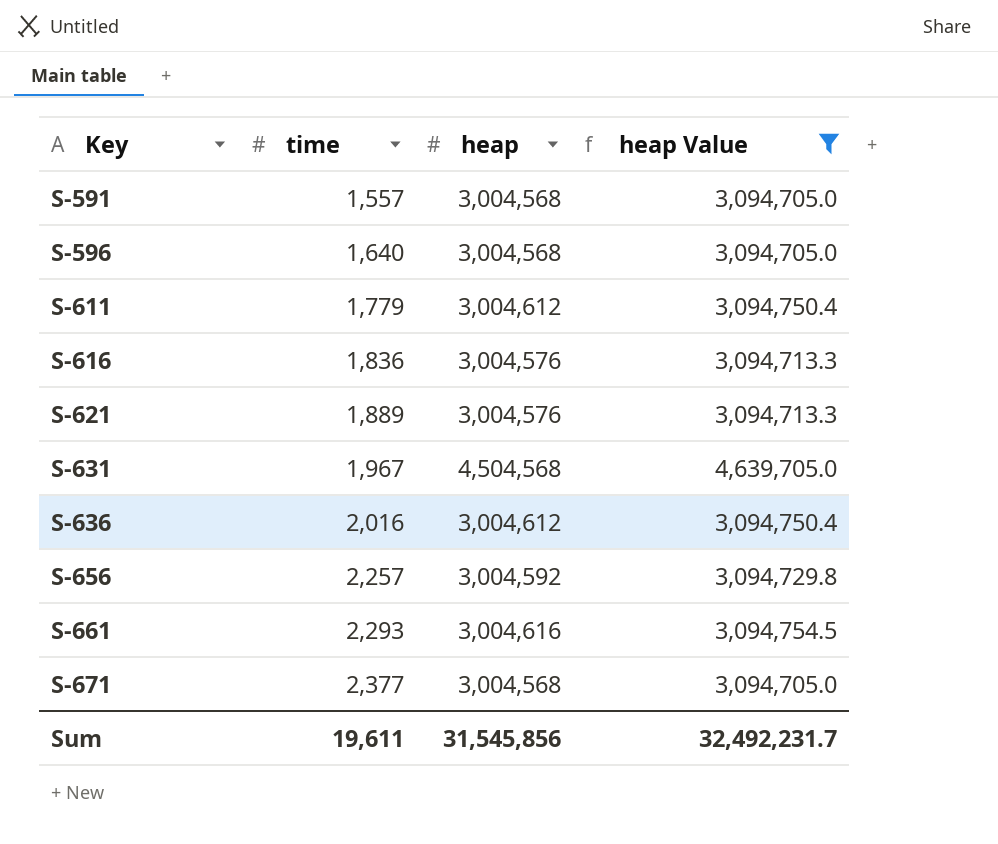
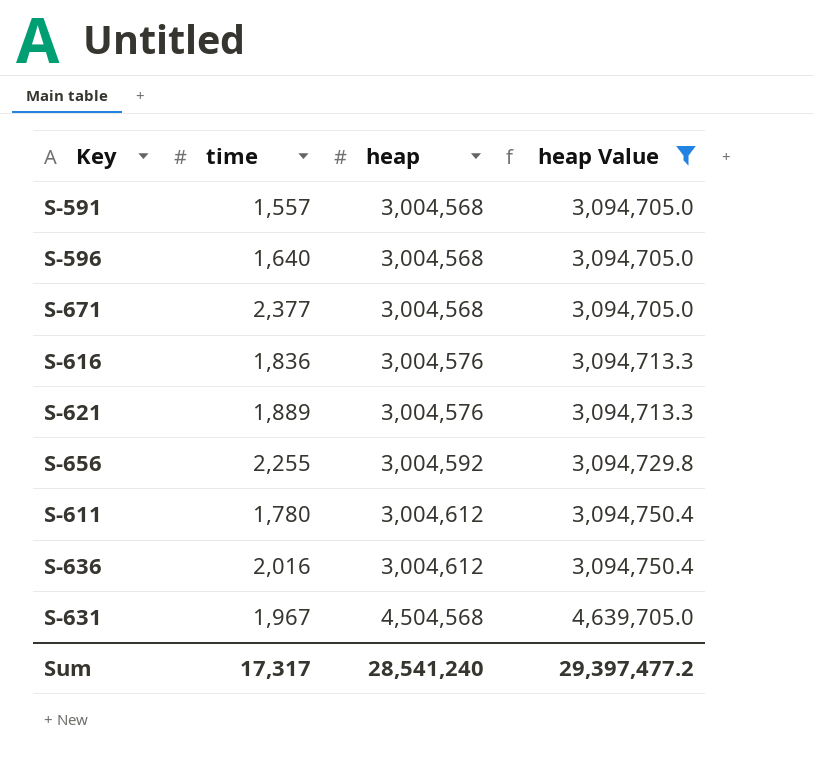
row order: Key ascending -> heap ascending
row S-661: 2,293 | 3,004,616 | 3,094,754.5 -> none
S-656 | time: 2,257 -> 2,255
S-611 | time: 1,779 -> 1,780
Sum | time: 19,611 -> 17,317
Sum | heap: 31,545,856 -> 28,541,240
Sum | heap Value: 32,492,231.7 -> 29,397,477.2

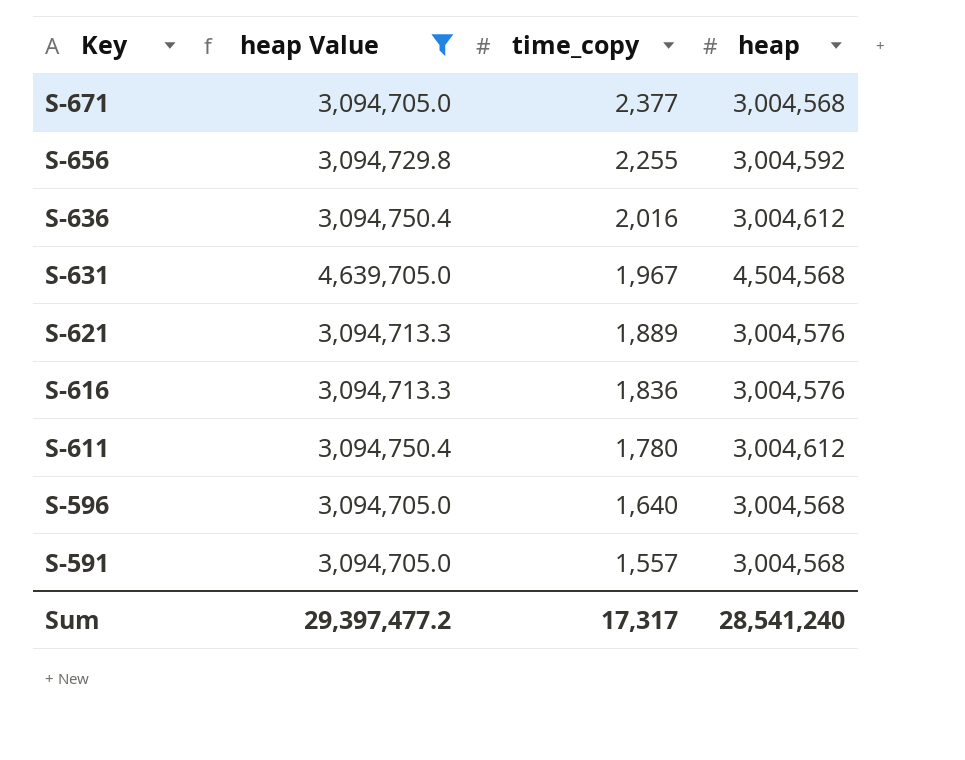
row order: heap ascending -> Key descending
column heap Value | position: 4 -> 2
column name: time -> time_copy

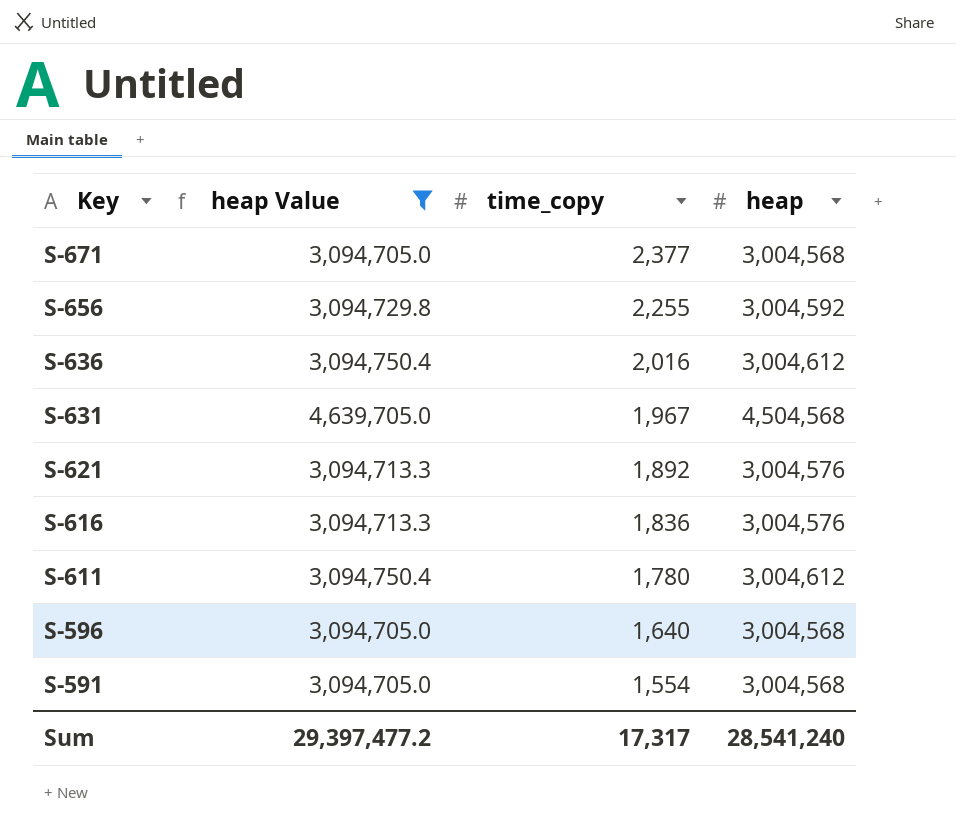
S-621 | time_copy: 1,889 -> 1,892
S-591 | time_copy: 1,557 -> 1,554

